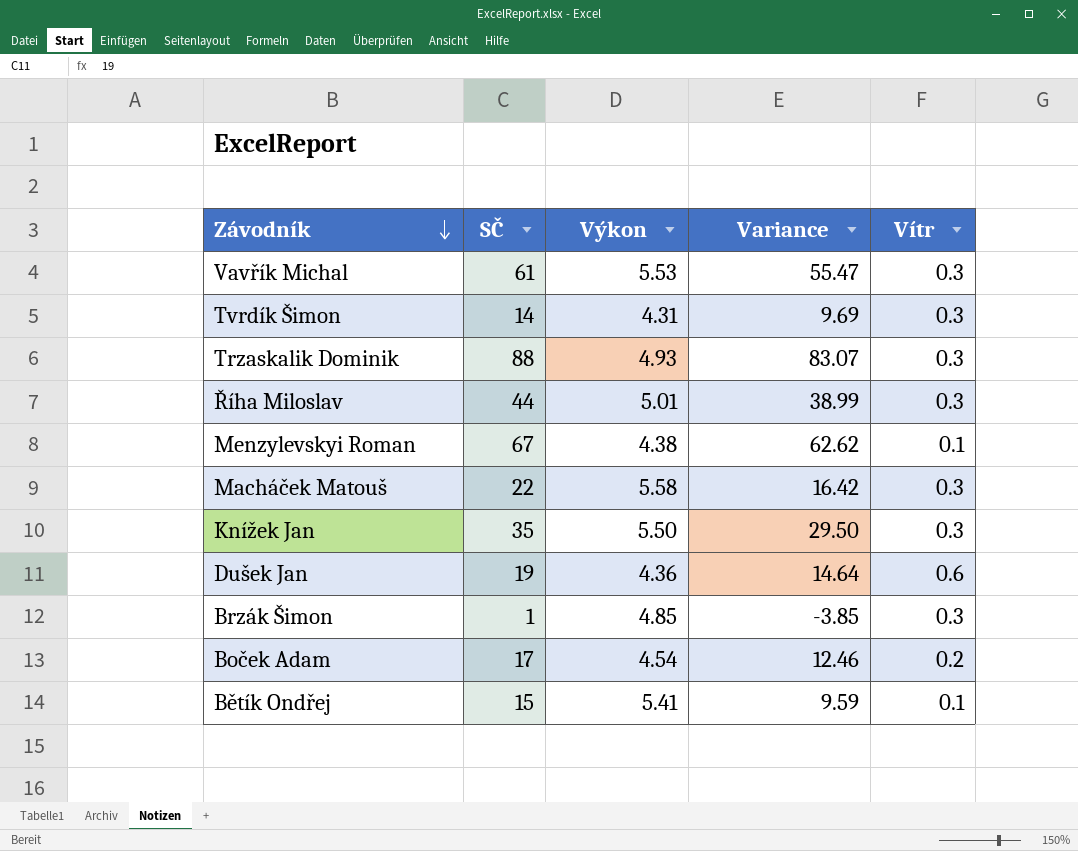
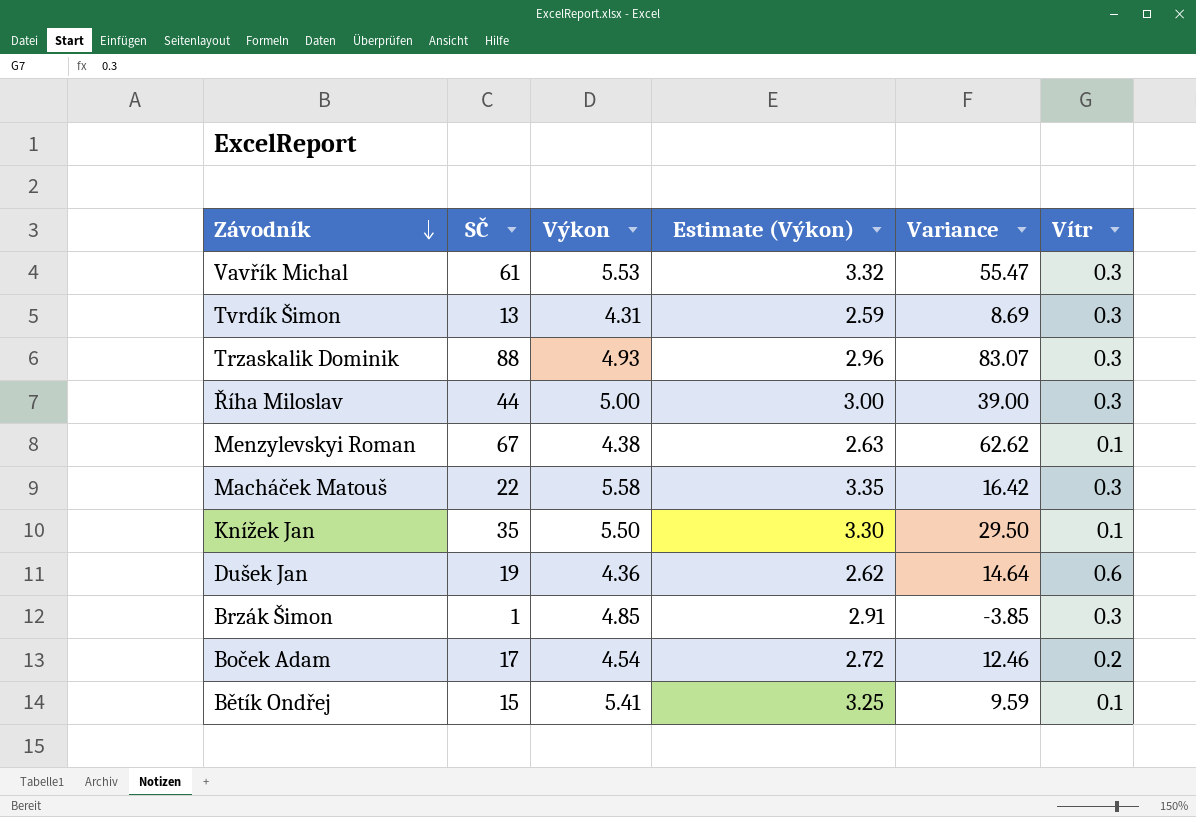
column Estimate (Výkon) | formula: none -> [Výkon] * 0.6
Tvrdík Šimon | SČ: 14 -> 13
Tvrdík Šimon | Variance: 9.69 -> 8.69
Říha Miloslav | Výkon: 5.01 -> 5.00
Říha Miloslav | Variance: 38.99 -> 39.00
Knížek Jan | Vítr: 0.3 -> 0.1

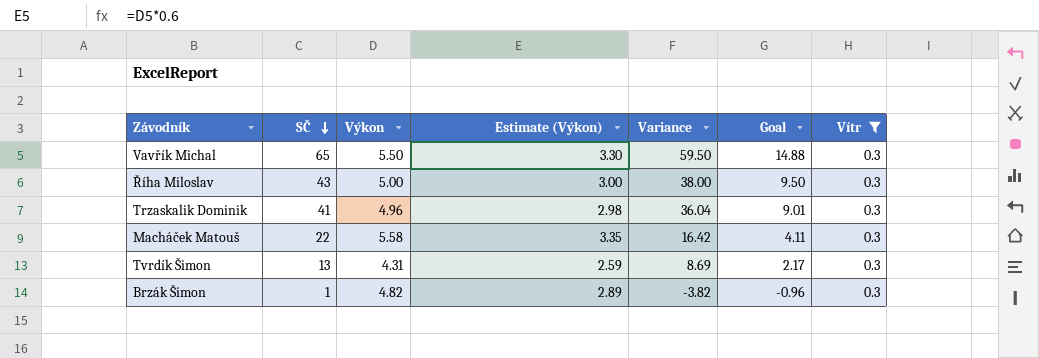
filter: none -> Vítr = 0.3
row order: Závodník descending -> SČ descending
column Goal | formula: none -> [Variance] * 0.25
Vavřík Michal | SČ: 61 -> 65
Vavřík Michal | Výkon: 5.53 -> 5.50
Vavřík Michal | Estimate (Výkon): 3.32 -> 3.30
Vavřík Michal | Variance: 55.47 -> 59.50
Říha Miloslav | SČ: 44 -> 43
Říha Miloslav | Variance: 39.00 -> 38.00
Trzaskalik Dominik | SČ: 88 -> 41
Trzaskalik Dominik | Výkon: 4.93 -> 4.96
Trzaskalik Dominik | Estimate (Výkon): 2.96 -> 2.98
Trzaskalik Dominik | Variance: 83.07 -> 36.04
Brzák Šimon | Výkon: 4.85 -> 4.82
Brzák Šimon | Estimate (Výkon): 2.91 -> 2.89
Brzák Šimon | Variance: -3.85 -> -3.82

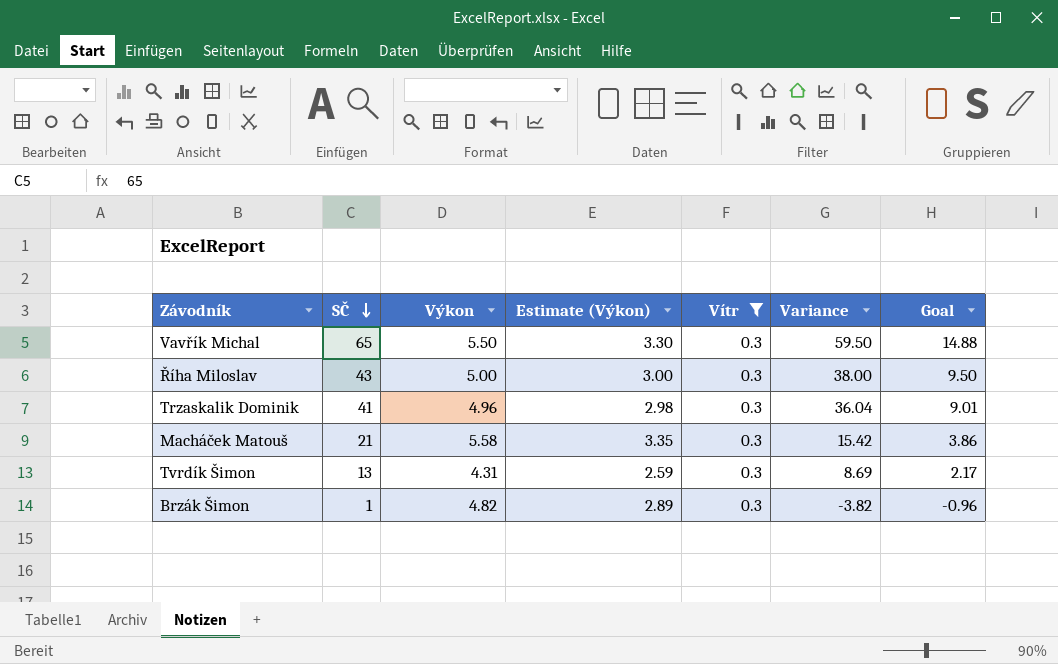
column Vítr | position: 7 -> 5
Macháček Matouš | SČ: 22 -> 21
Macháček Matouš | Variance: 16.42 -> 15.42
Macháček Matouš | Goal: 4.11 -> 3.86

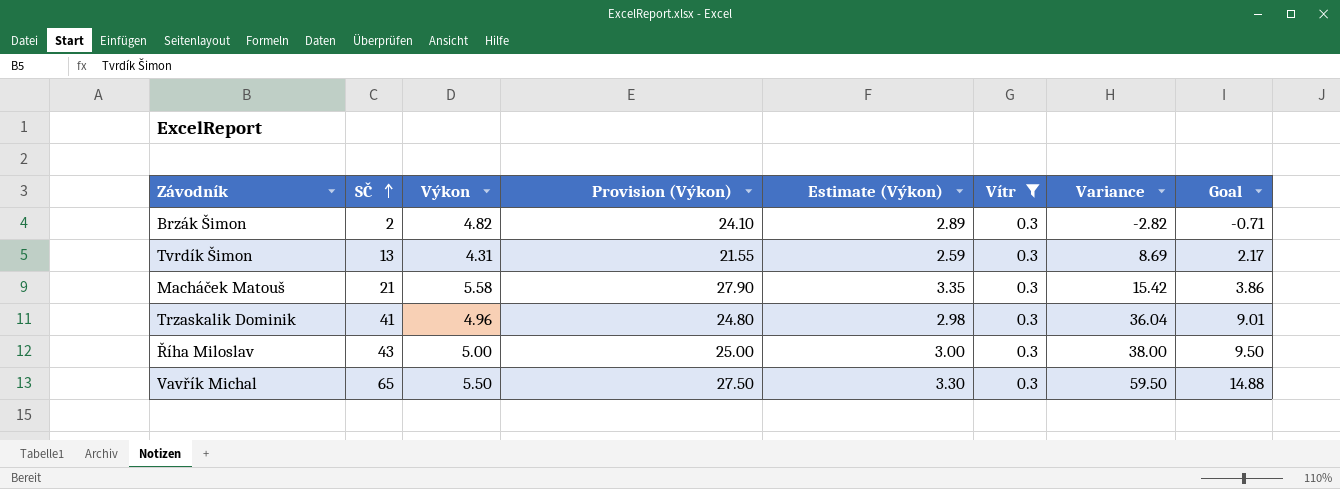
row order: SČ descending -> SČ ascending
column Provision (Výkon) | formula: none -> [Výkon] * 5
Brzák Šimon | SČ: 1 -> 2
Brzák Šimon | Variance: -3.82 -> -2.82
Brzák Šimon | Goal: -0.96 -> -0.71

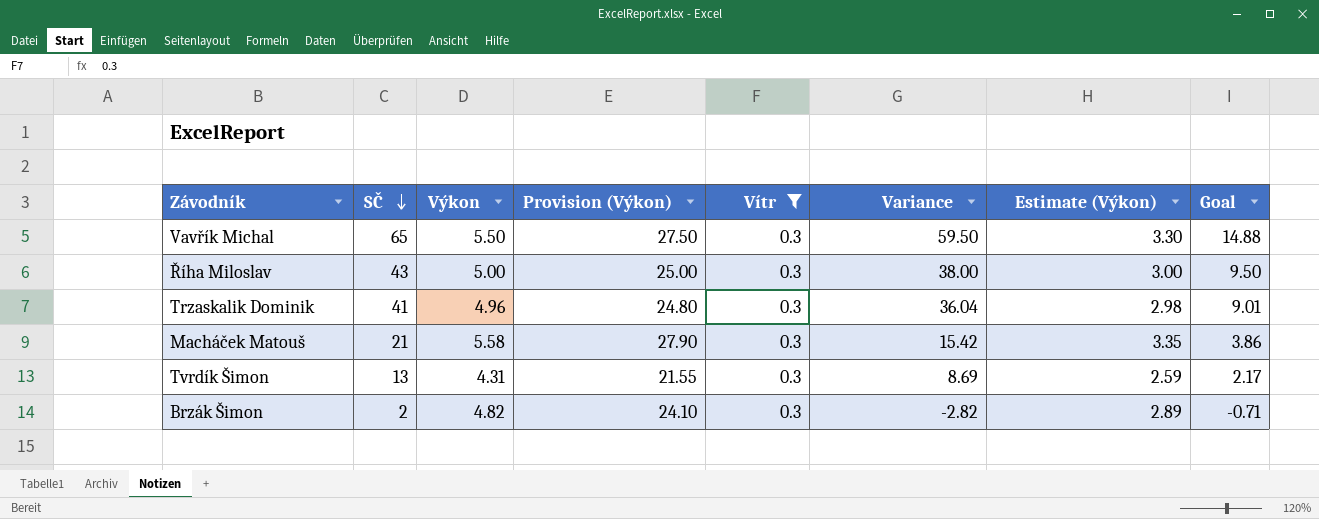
row order: SČ ascending -> SČ descending
column Estimate (Výkon) | position: 5 -> 7

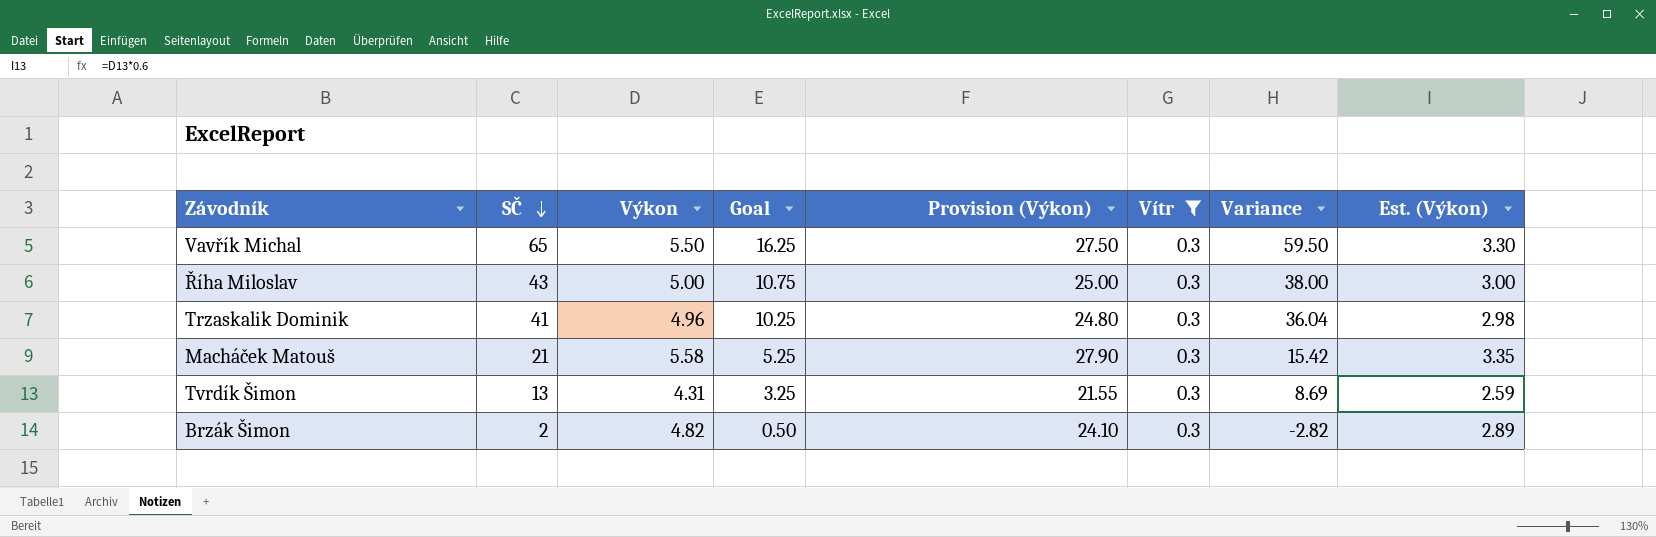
column Goal | formula: [Variance] * 0.25 -> [SČ] * 0.25
column Goal | position: 8 -> 4
column name: Estimate (Výkon) -> Est. (Výkon)

